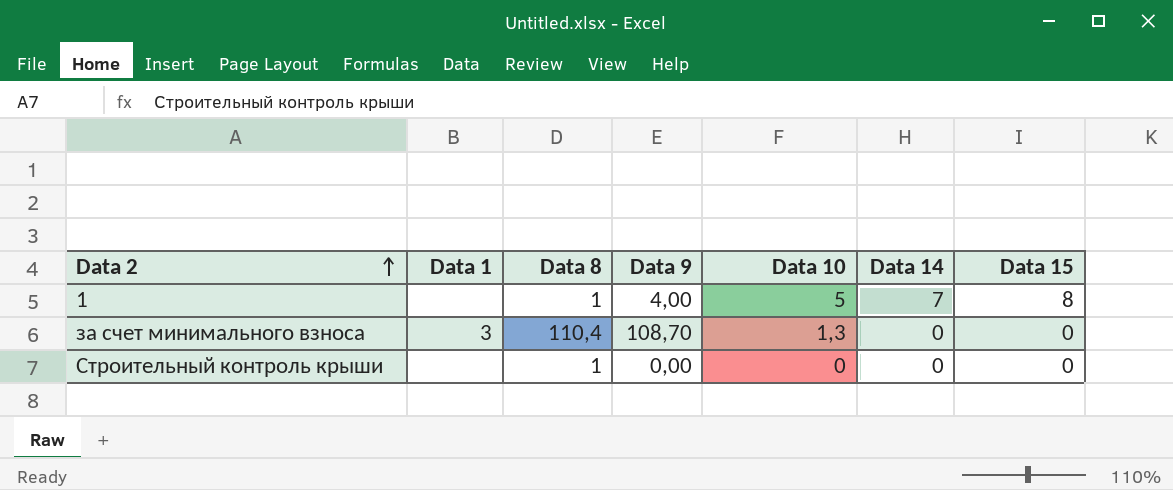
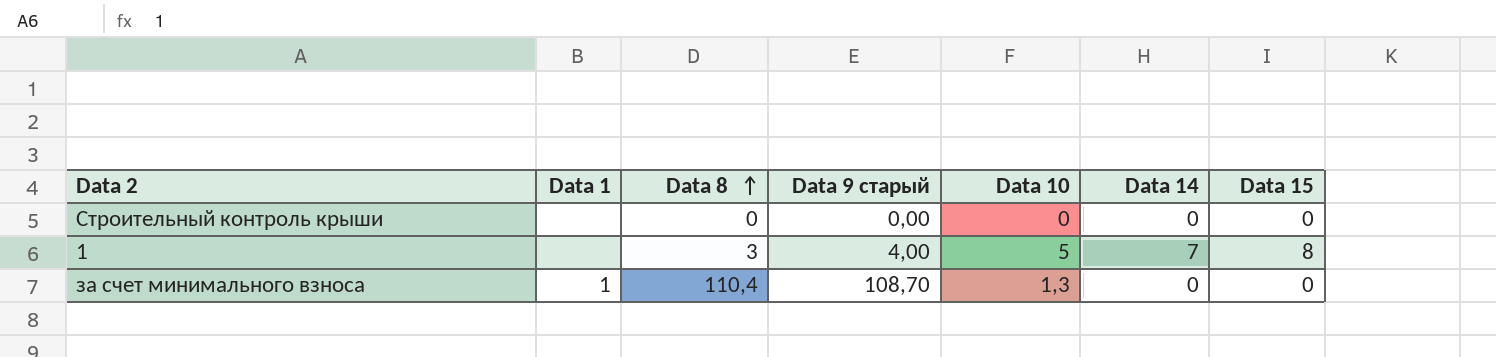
row order: Data 2 ascending -> Data 8 ascending
column name: Data 9 -> Data 9 старый
Строительный контроль крыши | Data 8: 1 -> 0
1 | Data 8: 1 -> 3
за счет минимального взноса | Data 1: 3 -> 1

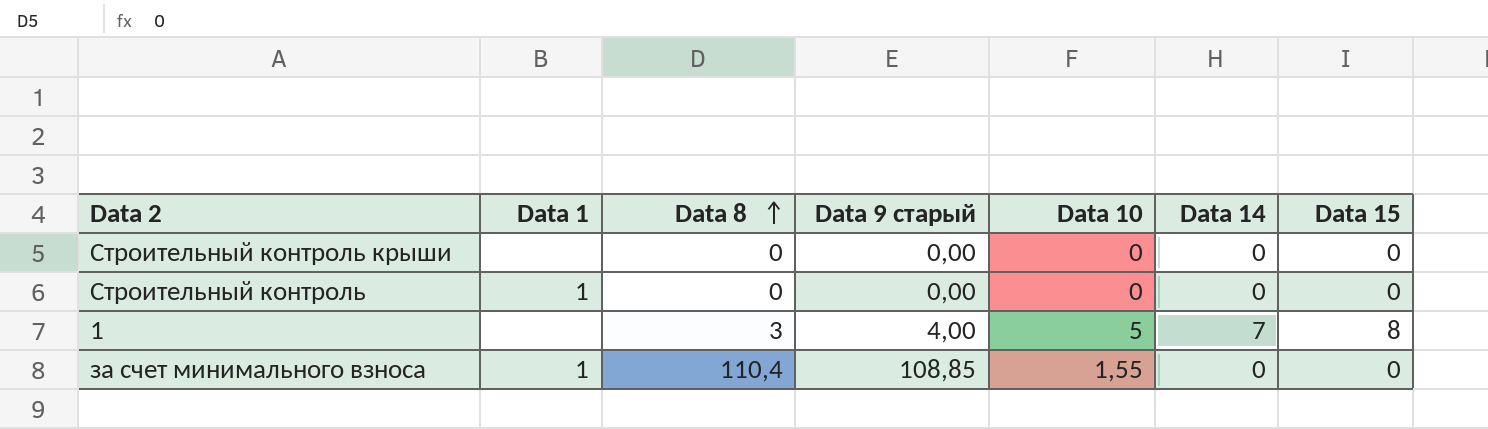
row Строительный контроль: none -> 1 | 0 | 0,00 | 0 | 0 | 0
за счет минимального взноса | Data 9 старый: 108,70 -> 108,85
за счет минимального взноса | Data 10: 1,3 -> 1,55

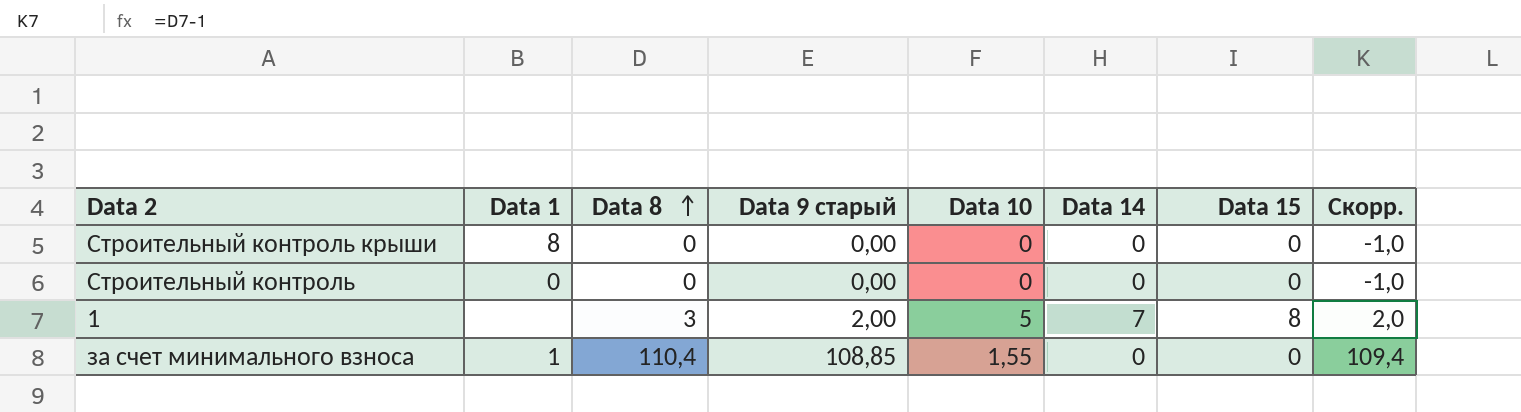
column Скорр. | formula: none -> [Data 8] - 1
Строительный контроль крыши | Data 1: none -> 8
Строительный контроль | Data 1: 1 -> 0
1 | Data 9 старый: 4,00 -> 2,00

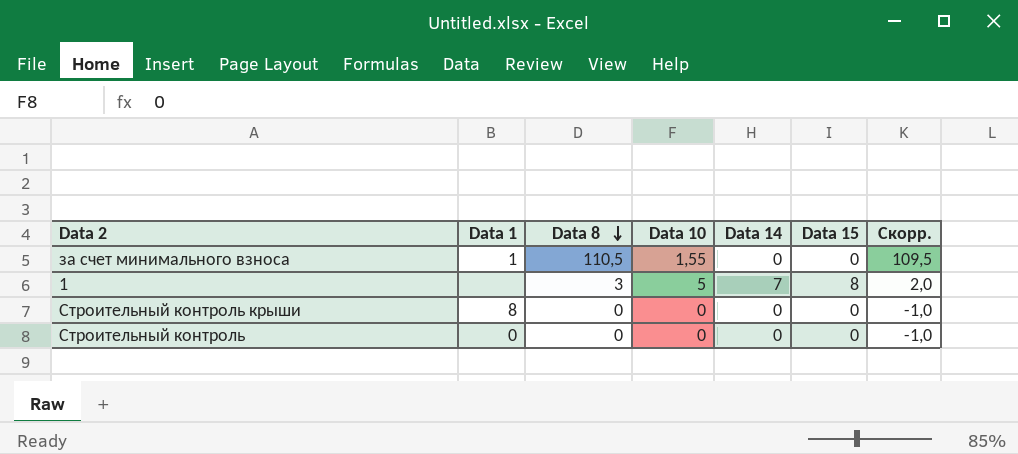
row order: Data 8 ascending -> Data 8 descending
column Data 9 старый | position: 4 -> none
за счет минимального взноса | Data 8: 110,4 -> 110,5
за счет минимального взноса | Скорр.: 109,4 -> 109,5

